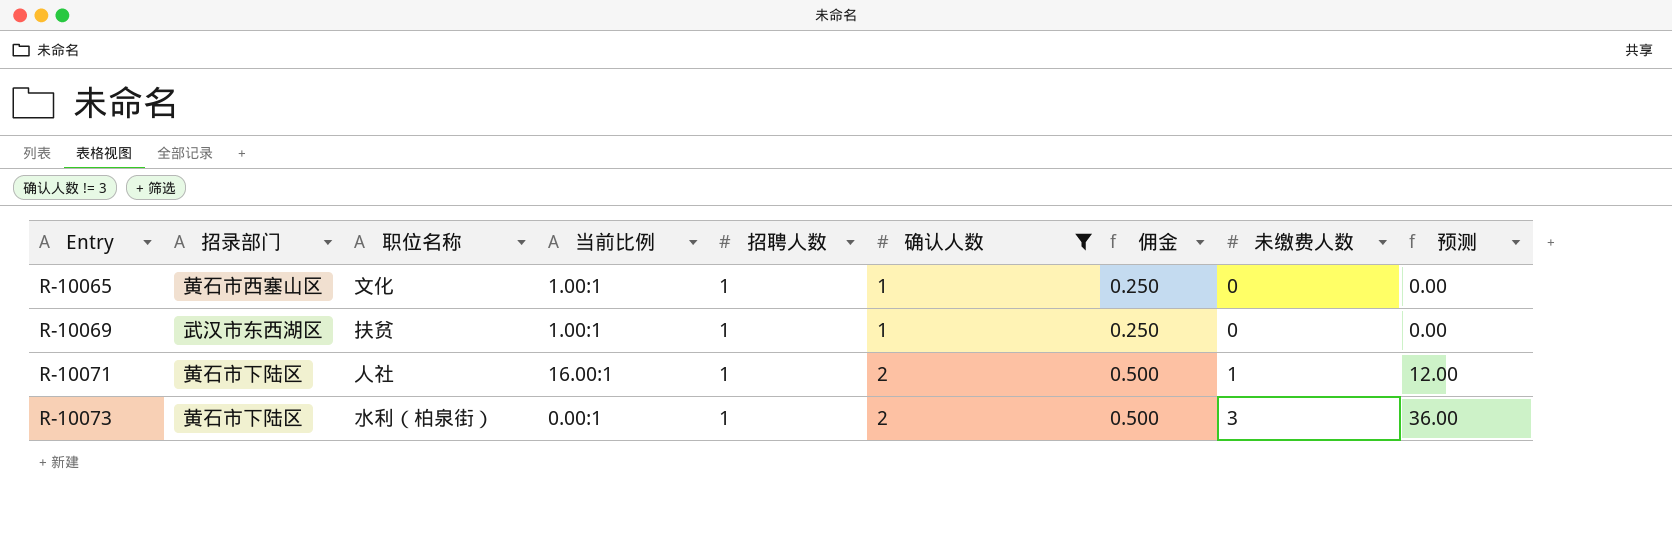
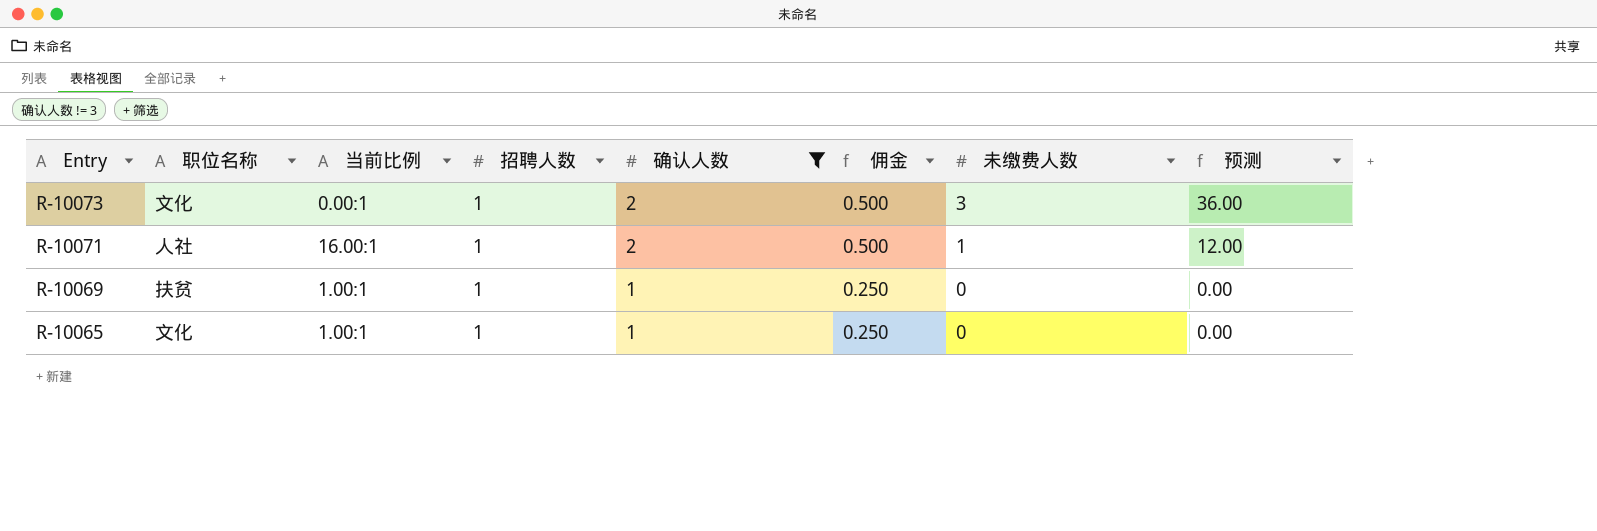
row order: Entry ascending -> Entry descending
column 招录部门 | position: 2 -> none
R-10073 | 职位名称: 水利（柏泉街） -> 文化

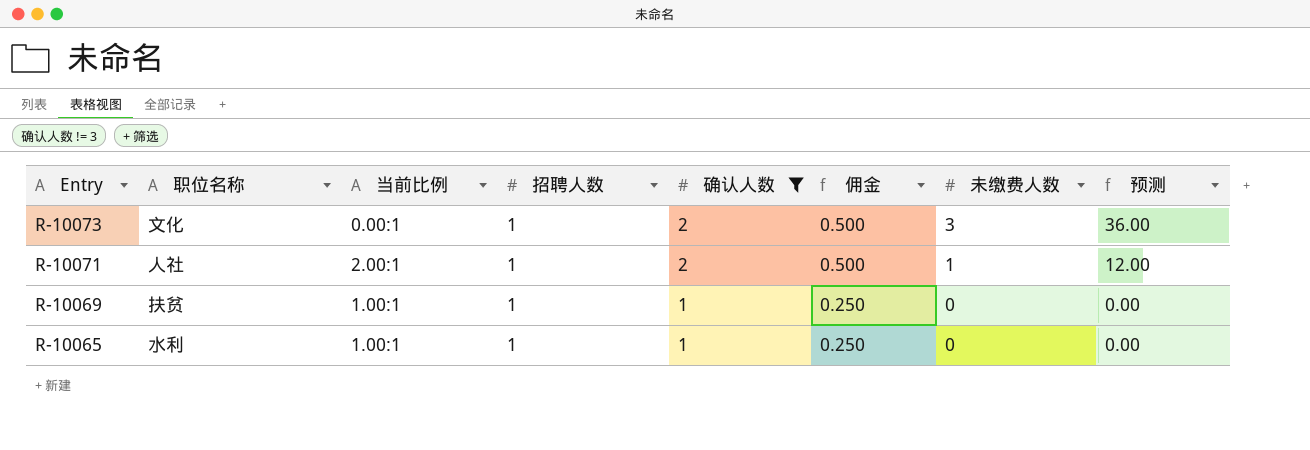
R-10071 | 当前比例: 16.00:1 -> 2.00:1
R-10065 | 职位名称: 文化 -> 水利

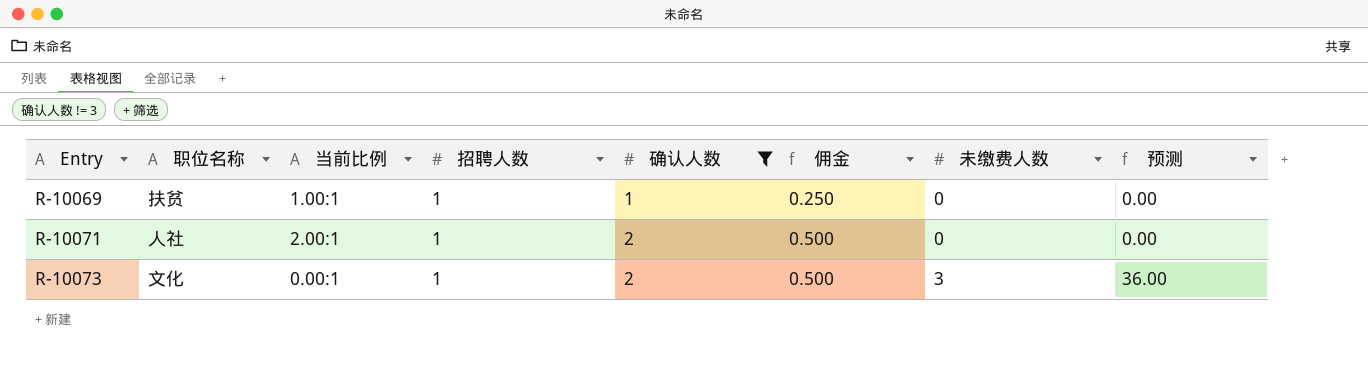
row order: Entry descending -> Entry ascending
row R-10065: 水利 | 1.00:1 | 1 | 1 | 0.250 | 0 | 0.00 -> none
R-10071 | 未缴费人数: 1 -> 0
R-10071 | 预测: 12.00 -> 0.00

